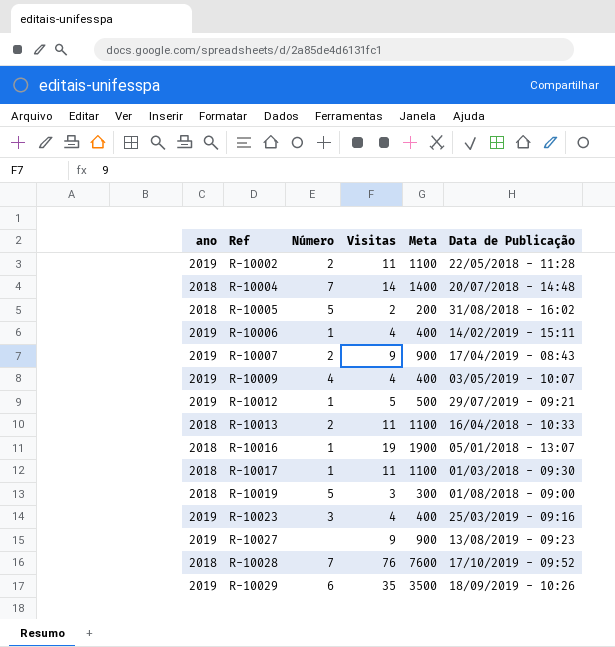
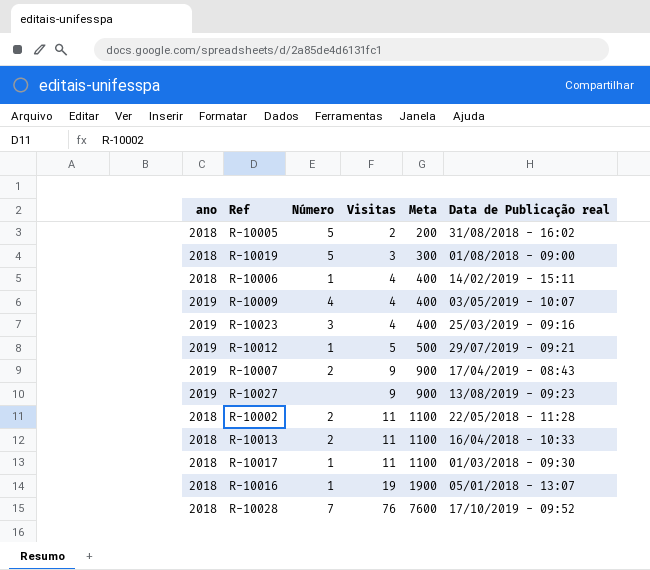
row order: Ref ascending -> Visitas ascending
column name: Data de Publicação -> Data de Publicação real
row R-10004: 2018 | 7 | 14 | 1400 | 20/07/2018 - 14:48 -> none
row R-10029: 2019 | 6 | 35 | 3500 | 18/09/2019 - 10:26 -> none
R-10006 | ano: 2019 -> 2018
R-10002 | ano: 2019 -> 2018

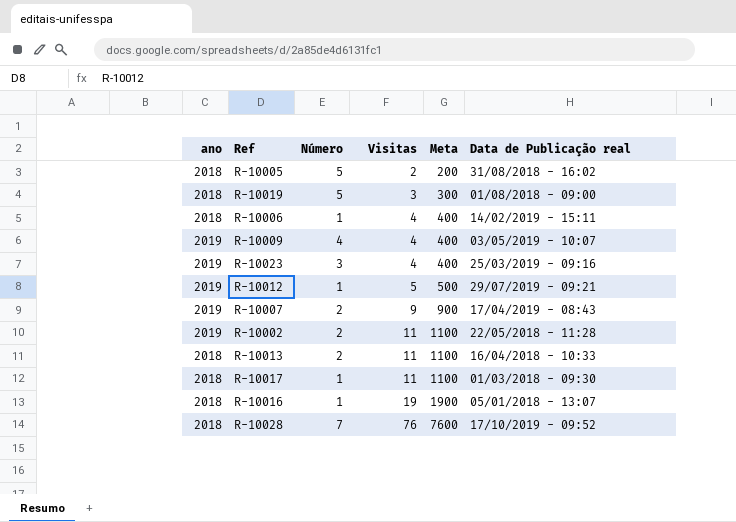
row R-10027: 2019 | none | 9 | 900 | 13/08/2019 - 09:23 -> none
R-10002 | ano: 2018 -> 2019

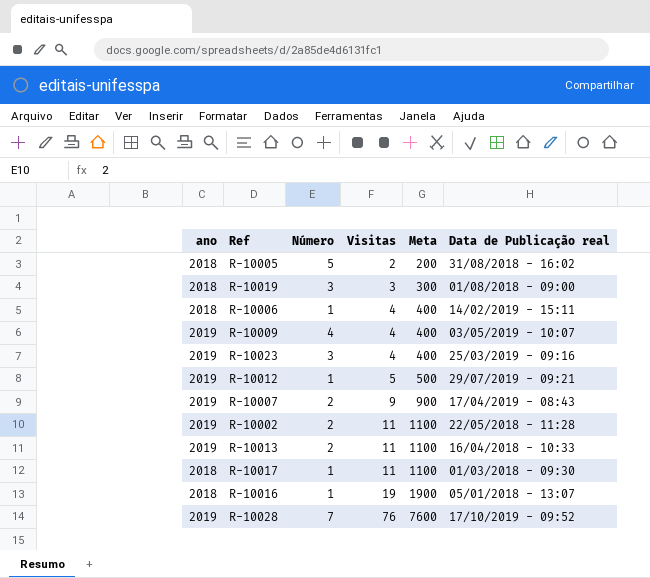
R-10019 | Número: 5 -> 3
R-10013 | ano: 2018 -> 2019
R-10028 | ano: 2018 -> 2019

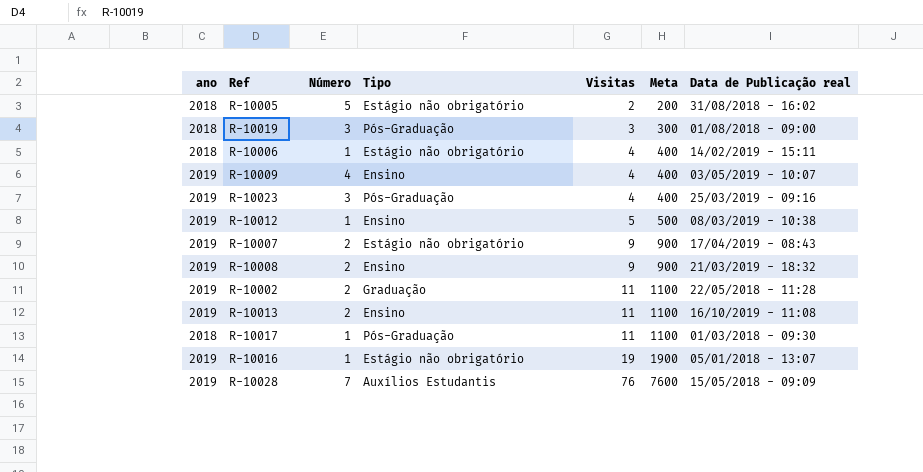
column Tipo | position: none -> 4
R-10012 | Data de Publicação real: 29/07/2019 - 09:21 -> 08/03/2019 - 10:38
row R-10008: none -> 2019 | 2 | Ensino | 9 | 900 | 21/03/2019 - 18:32
R-10013 | Data de Publicação real: 16/04/2018 - 10:33 -> 16/10/2019 - 11:08
R-10016 | ano: 2018 -> 2019
R-10028 | Data de Publicação real: 17/10/2019 - 09:52 -> 15/05/2018 - 09:09

